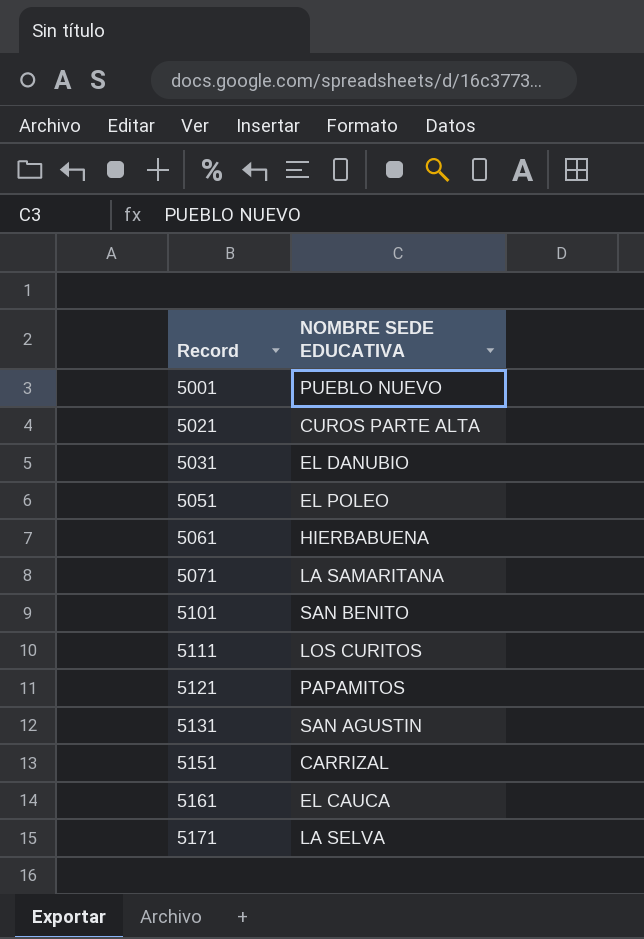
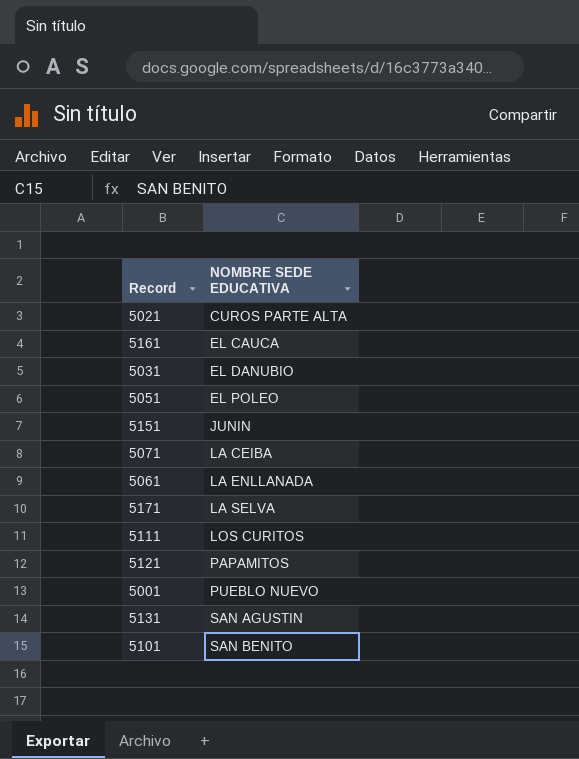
row order: Record ascending -> NOMBRE SEDE EDUCATIVA ascending
5151 | NOMBRE SEDE EDUCATIVA: CARRIZAL -> JUNIN
5071 | NOMBRE SEDE EDUCATIVA: LA SAMARITANA -> LA CEIBA
5061 | NOMBRE SEDE EDUCATIVA: HIERBABUENA -> LA ENLLANADA

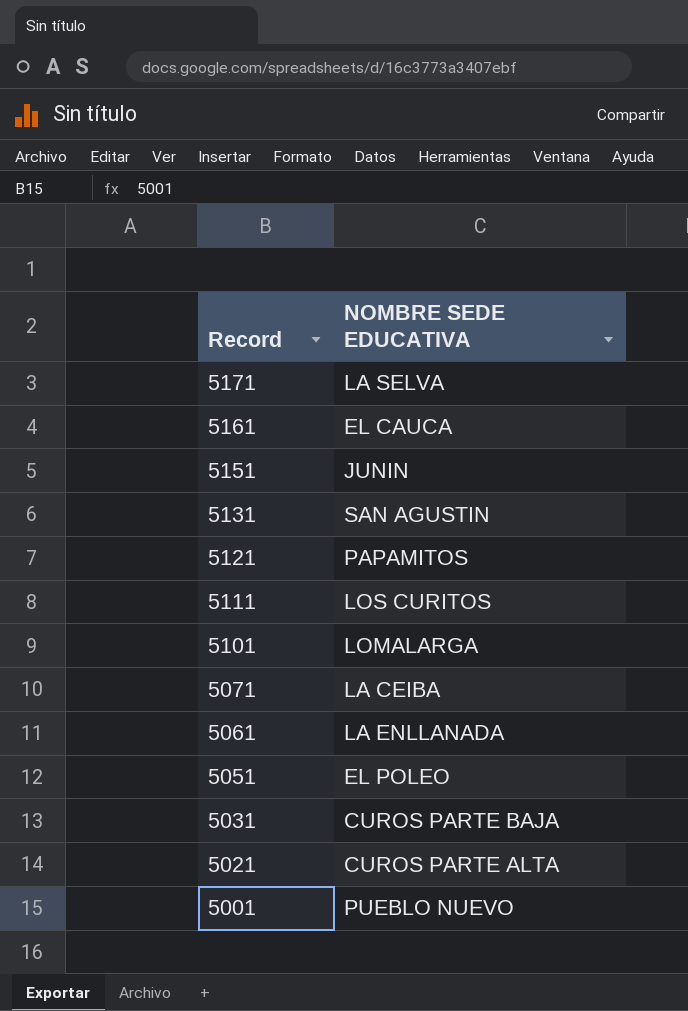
row order: NOMBRE SEDE EDUCATIVA ascending -> Record descending
5101 | NOMBRE SEDE EDUCATIVA: SAN BENITO -> LOMALARGA
5031 | NOMBRE SEDE EDUCATIVA: EL DANUBIO -> CUROS PARTE BAJA

